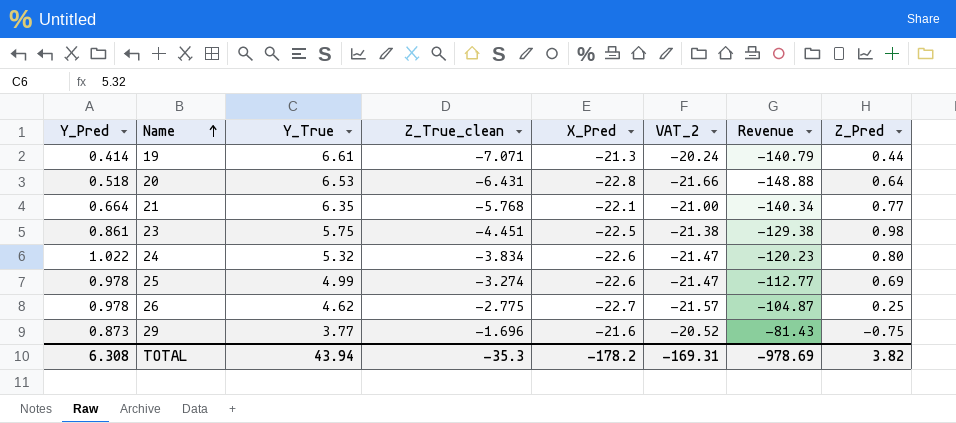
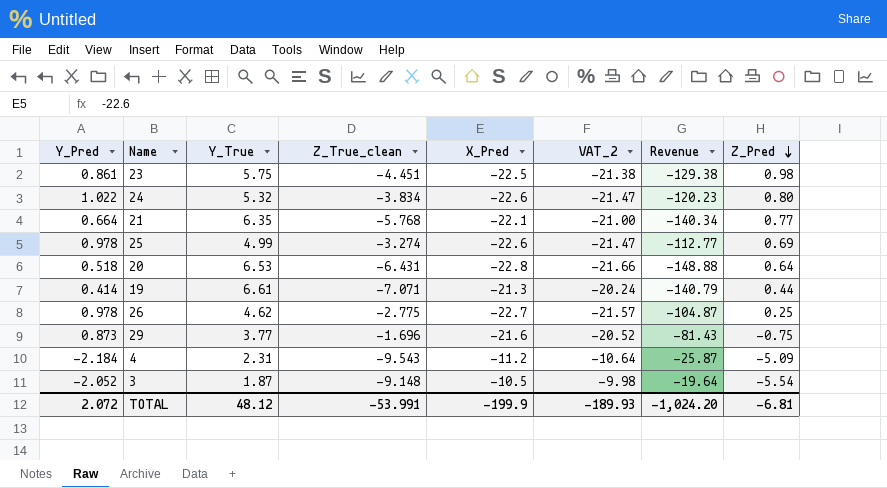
row order: Name ascending -> Z_Pred descending
row 4: none -> -2.184 | 2.31 | -9.543 | -11.2 | -10.64 | -25.87 | -5.09
row 3: none -> -2.052 | 1.87 | -9.148 | -10.5 | -9.98 | -19.64 | -5.54
TOTAL | Y_Pred: 6.308 -> 2.072
TOTAL | Y_True: 43.94 -> 48.12
TOTAL | Z_True_clean: -35.3 -> -53.991
TOTAL | X_Pred: -178.2 -> -199.9
TOTAL | VAT_2: -169.31 -> -189.93
TOTAL | Revenue: -978.69 -> -1,024.20
TOTAL | Z_Pred: 3.82 -> -6.81

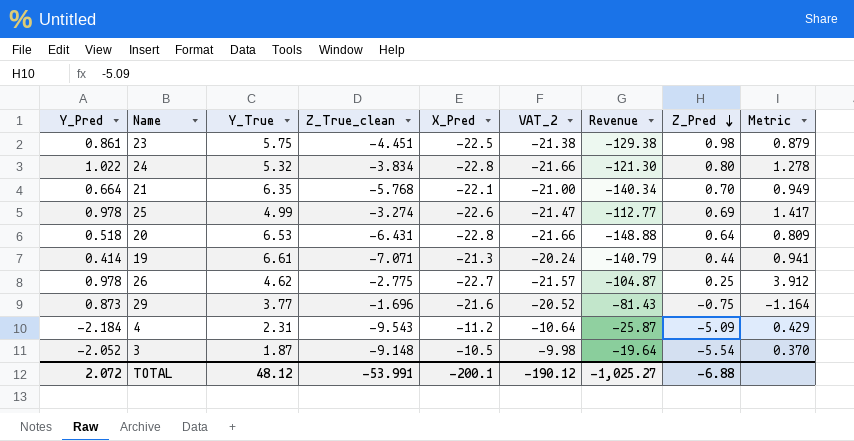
column Metric | formula: none -> [Y_Pred] / [Z_Pred]
24 | X_Pred: -22.6 -> -22.8
24 | VAT_2: -21.47 -> -21.66
24 | Revenue: -120.23 -> -121.30
21 | Z_Pred: 0.77 -> 0.70
TOTAL | X_Pred: -199.9 -> -200.1
TOTAL | VAT_2: -189.93 -> -190.12
TOTAL | Revenue: -1,024.20 -> -1,025.27
TOTAL | Z_Pred: -6.81 -> -6.88

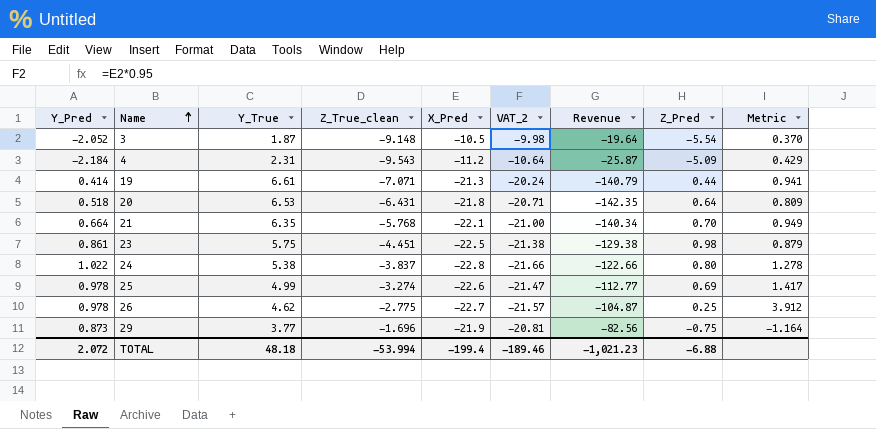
row order: Z_Pred descending -> Name ascending
20 | X_Pred: -22.8 -> -21.8
20 | VAT_2: -21.66 -> -20.71
20 | Revenue: -148.88 -> -142.35
24 | Y_True: 5.32 -> 5.38
24 | Z_True_clean: -3.834 -> -3.837
24 | Revenue: -121.30 -> -122.66
29 | X_Pred: -21.6 -> -21.9
29 | VAT_2: -20.52 -> -20.81
29 | Revenue: -81.43 -> -82.56
TOTAL | Y_True: 48.12 -> 48.18
TOTAL | Z_True_clean: -53.991 -> -53.994
TOTAL | X_Pred: -200.1 -> -199.4
TOTAL | VAT_2: -190.12 -> -189.46
TOTAL | Revenue: -1,025.27 -> -1,021.23

